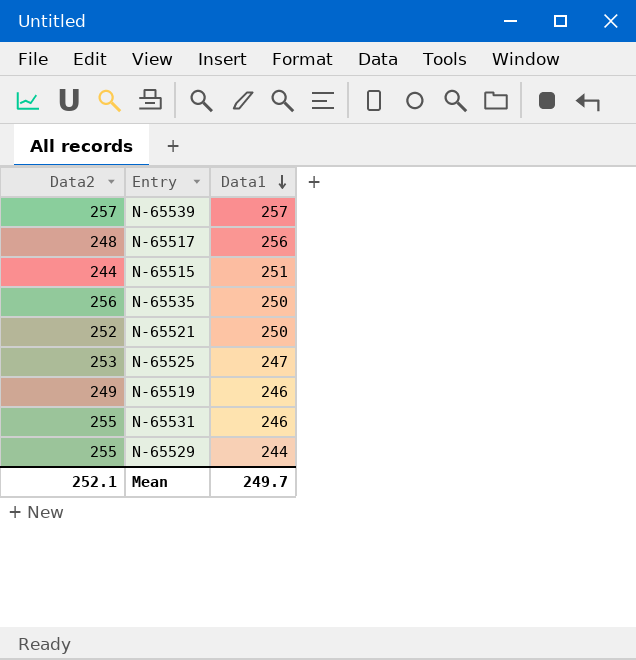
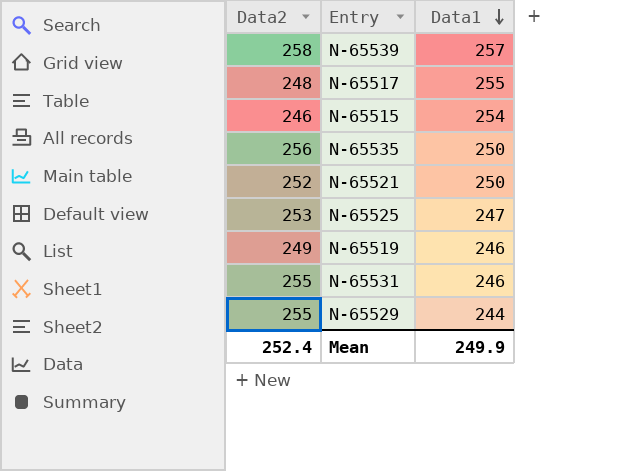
N-65539 | Data2: 257 -> 258
N-65517 | Data1: 256 -> 255
N-65515 | Data2: 244 -> 246
N-65515 | Data1: 251 -> 254
Mean | Data2: 252.1 -> 252.4
Mean | Data1: 249.7 -> 249.9

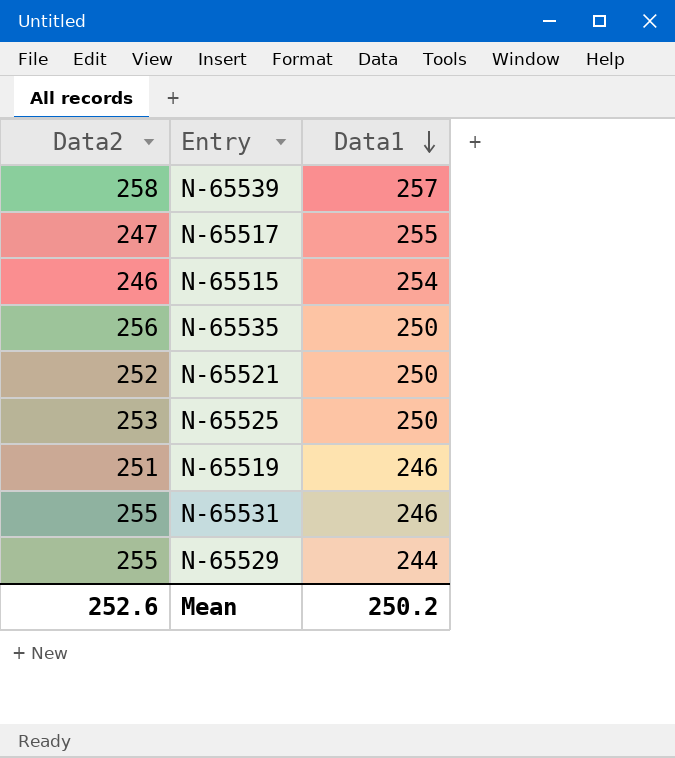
N-65517 | Data2: 248 -> 247
N-65525 | Data1: 247 -> 250
N-65519 | Data2: 249 -> 251
Mean | Data2: 252.4 -> 252.6
Mean | Data1: 249.9 -> 250.2

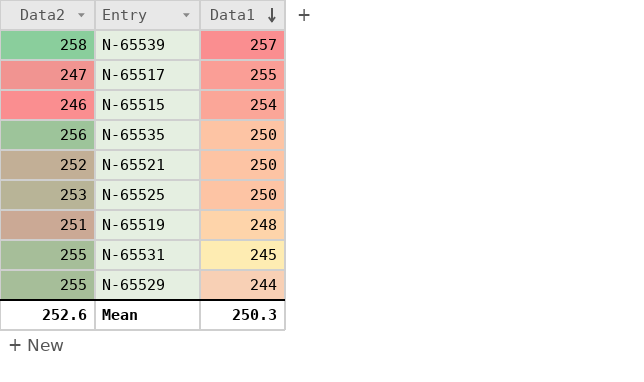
N-65519 | Data1: 246 -> 248
N-65531 | Data1: 246 -> 245
Mean | Data1: 250.2 -> 250.3

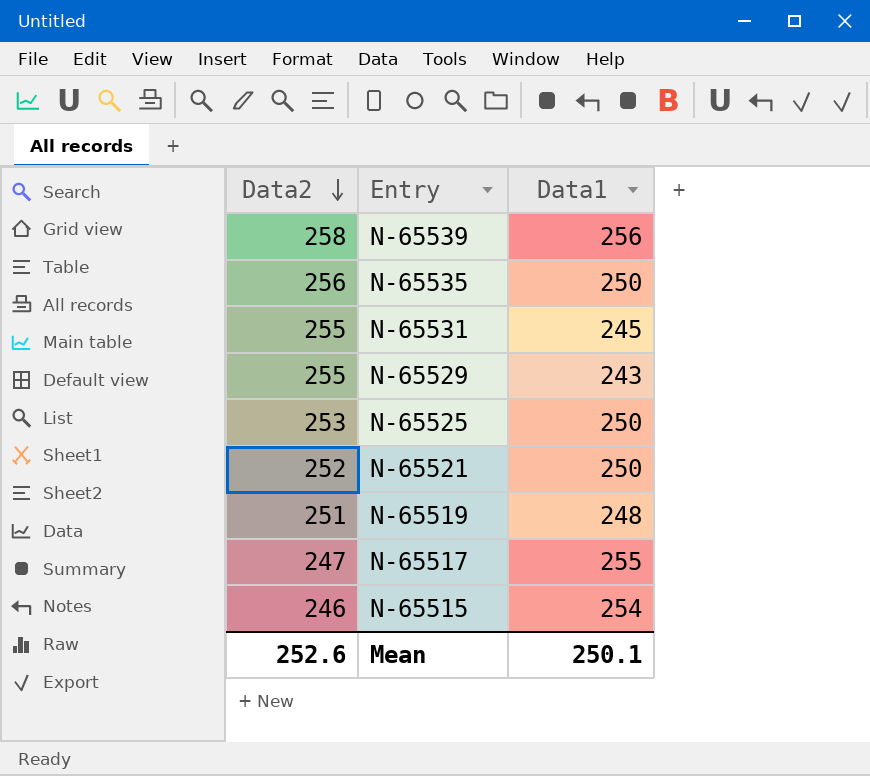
row order: Data1 descending -> Data2 descending
N-65539 | Data1: 257 -> 256
N-65529 | Data1: 244 -> 243
Mean | Data1: 250.3 -> 250.1

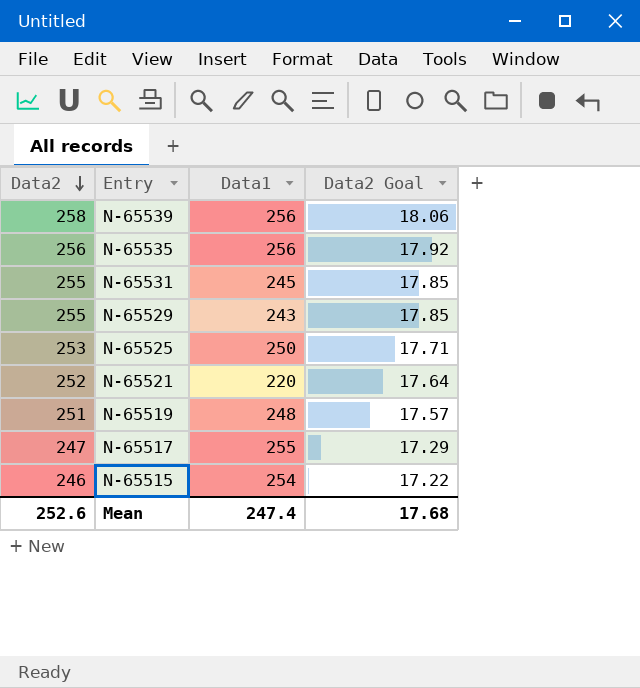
column Data2 Goal | formula: none -> [Data2] * 0.07
N-65535 | Data1: 250 -> 256
N-65521 | Data1: 250 -> 220
Mean | Data1: 250.1 -> 247.4

